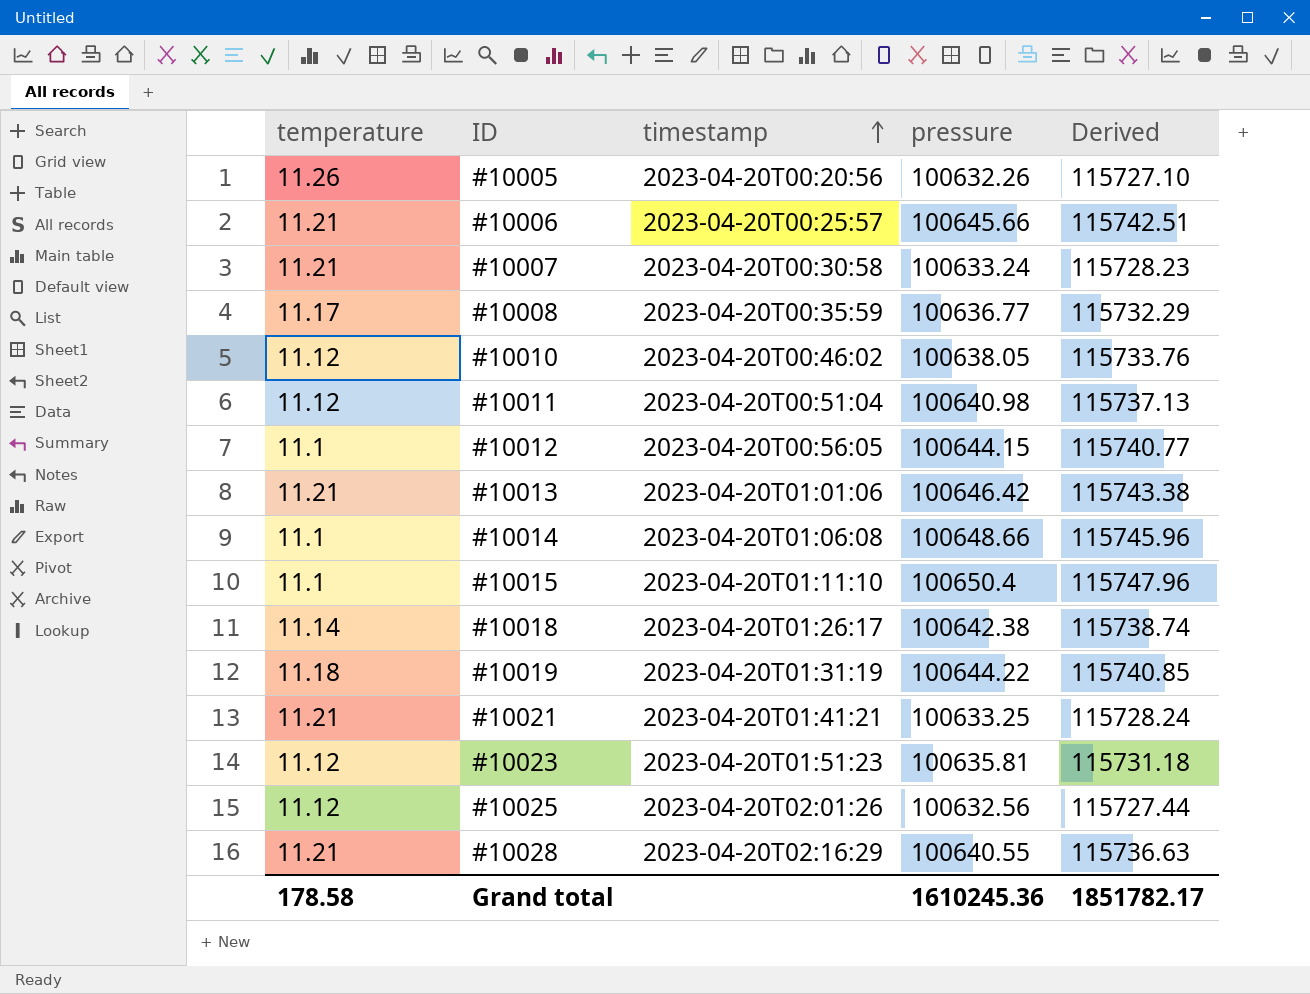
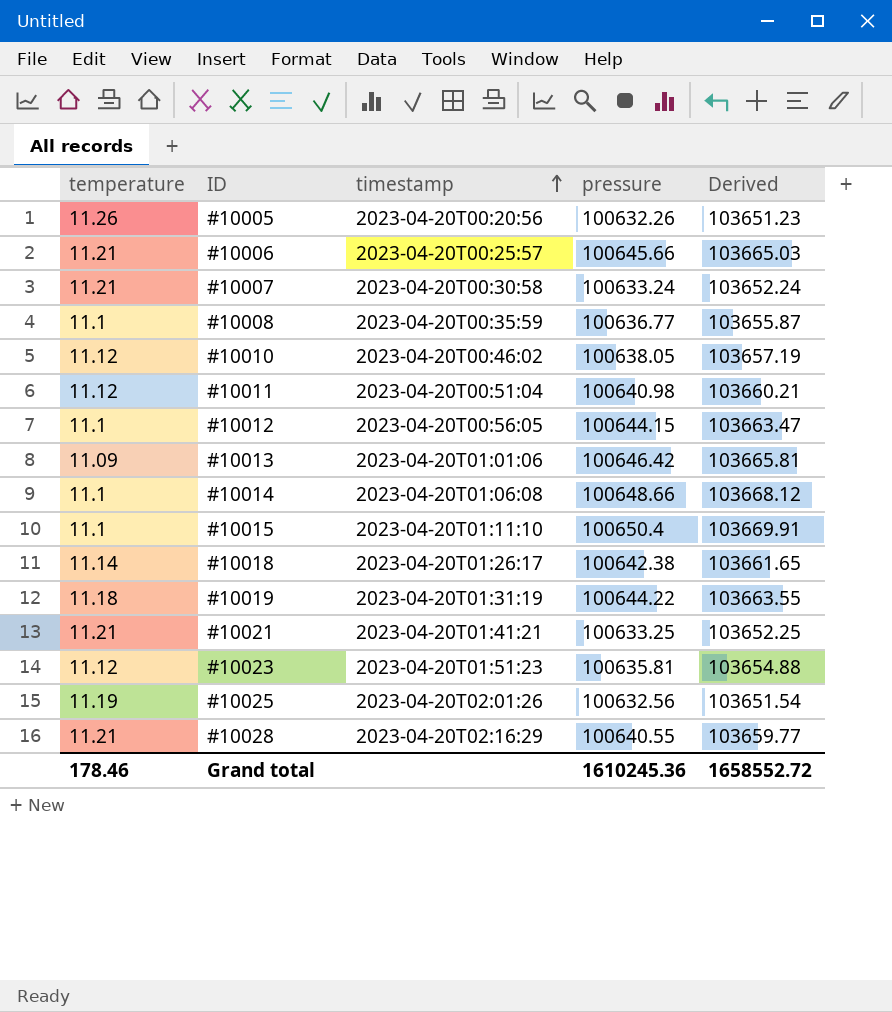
column Derived | formula: [pressure] * 1.15 -> [pressure] * 1.03
#10008 | temperature: 11.17 -> 11.1
#10013 | temperature: 11.21 -> 11.09
#10025 | temperature: 11.12 -> 11.19
Grand total | temperature: 178.58 -> 178.46
Grand total | Derived: 1851782.17 -> 1658552.72

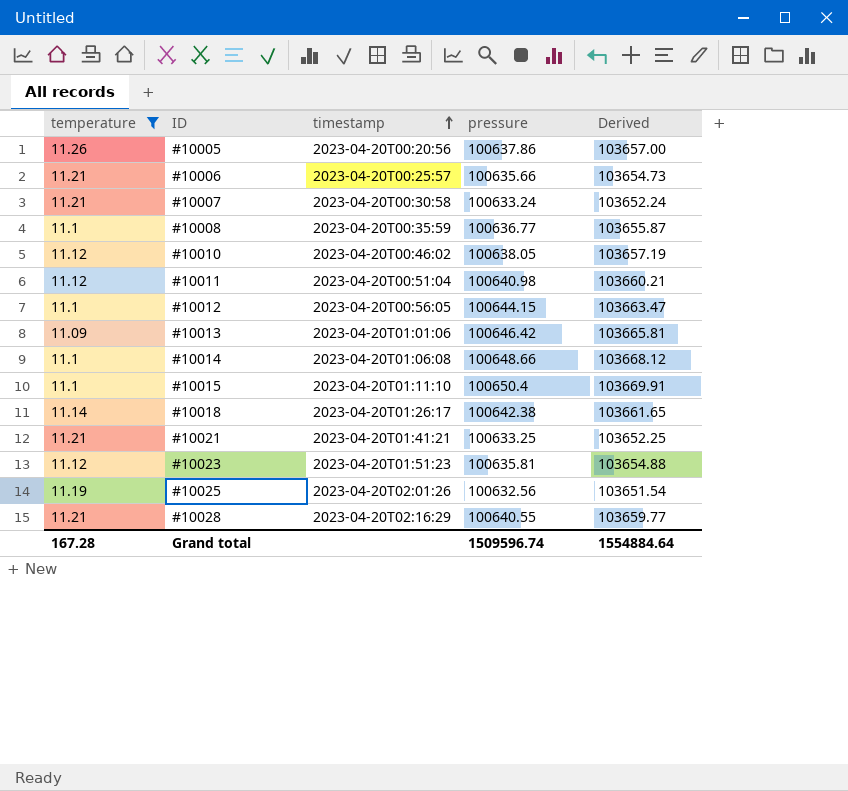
filter: none -> temperature != 11.18
#10005 | pressure: 100632.26 -> 100637.86
#10005 | Derived: 103651.23 -> 103657.00
#10006 | pressure: 100645.66 -> 100635.66
#10006 | Derived: 103665.03 -> 103654.73
Grand total | temperature: 178.46 -> 167.28
Grand total | pressure: 1610245.36 -> 1509596.74
Grand total | Derived: 1658552.72 -> 1554884.64

